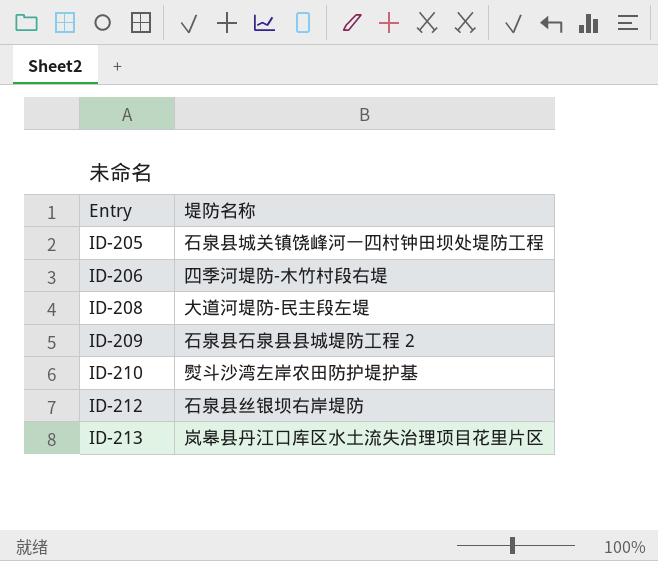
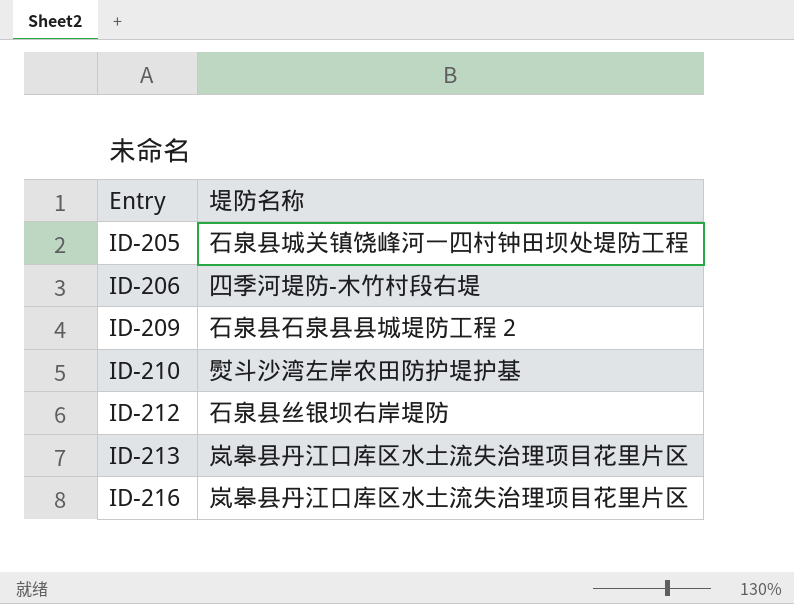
row ID-208: 大道河堤防-民主段左堤 -> none
row ID-216: none -> 岚皋县丹江口库区水土流失治理项目花里片区

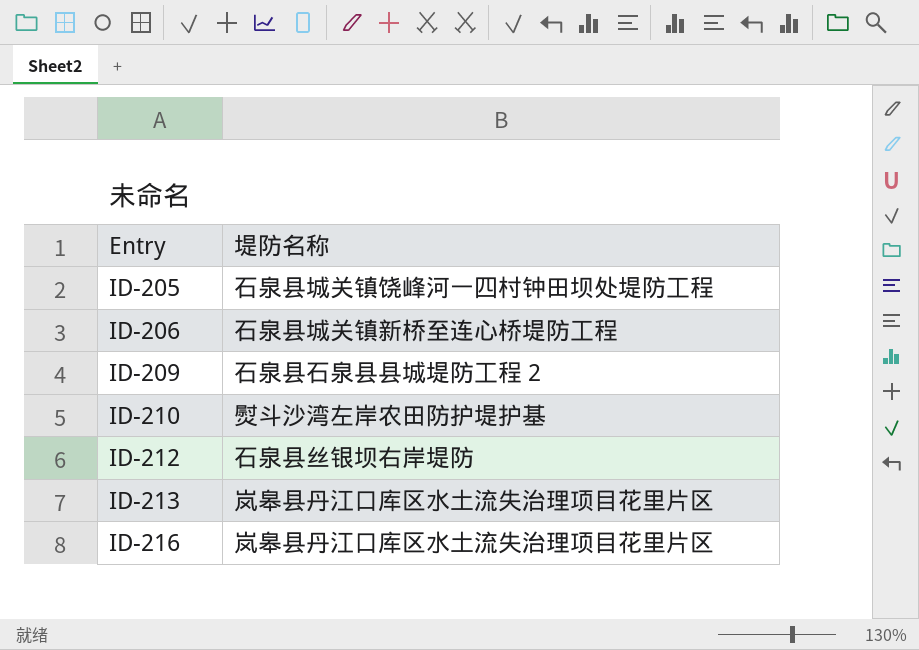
ID-206 | 堤防名称: 四季河堤防-木竹村段右堤 -> 石泉县城关镇新桥至连心桥堤防工程

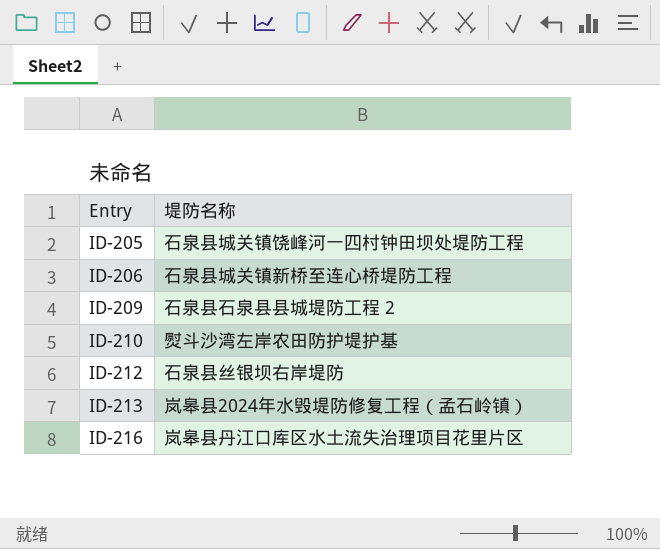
ID-213 | 堤防名称: 岚皋县丹江口库区水土流失治理项目花里片区 -> 岚皋县2024年水毁堤防修复工程（孟石岭镇）

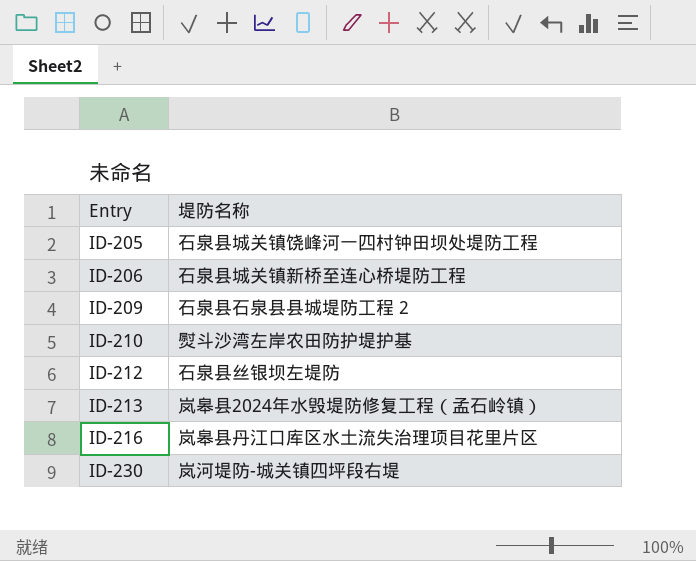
ID-212 | 堤防名称: 石泉县丝银坝右岸堤防 -> 石泉县丝银坝左堤防
row ID-230: none -> 岚河堤防-城关镇四坪段右堤

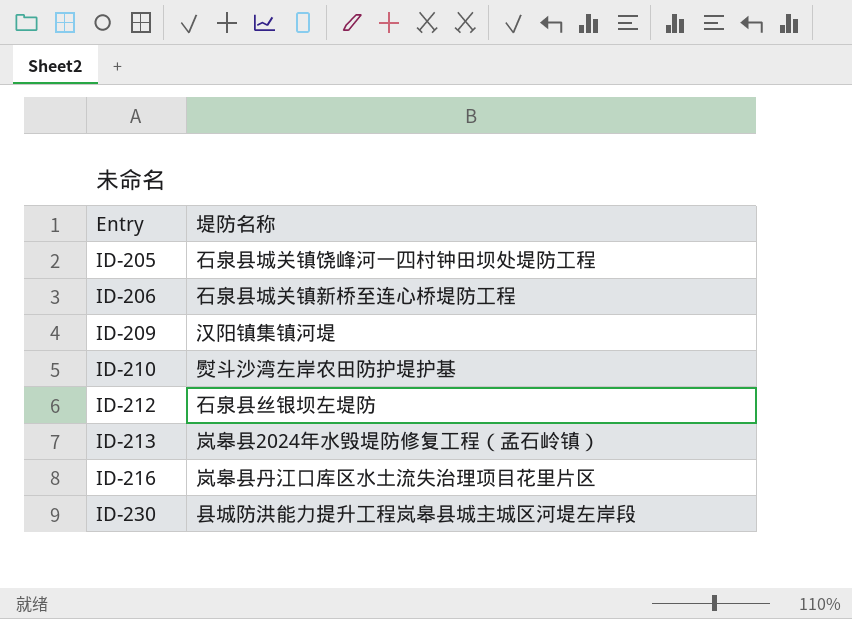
ID-209 | 堤防名称: 石泉县石泉县县城堤防工程 2 -> 汉阳镇集镇河堤
ID-230 | 堤防名称: 岚河堤防-城关镇四坪段右堤 -> 县城防洪能力提升工程岚皋县城主城区河堤左岸段

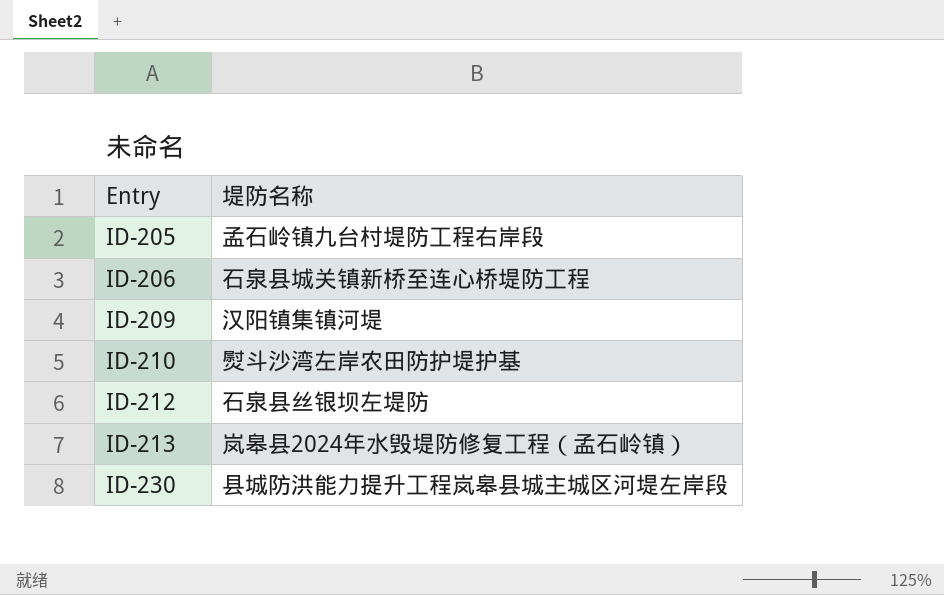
row ID-216: 岚皋县丹江口库区水土流失治理项目花里片区 -> none
ID-205 | 堤防名称: 石泉县城关镇饶峰河一四村钟田坝处堤防工程 -> 孟石岭镇九台村堤防工程右岸段

